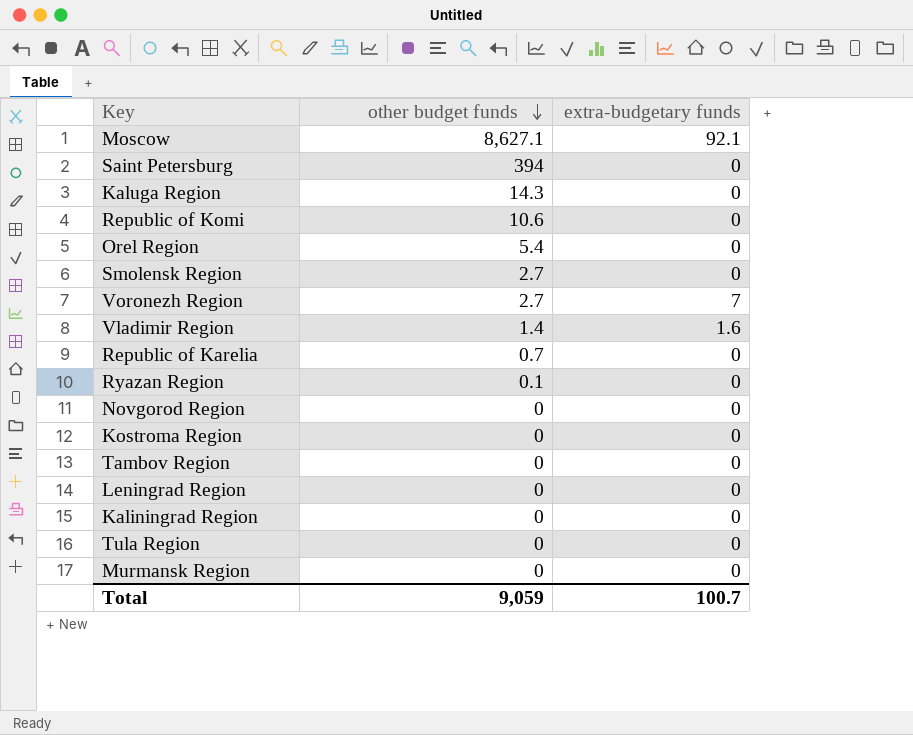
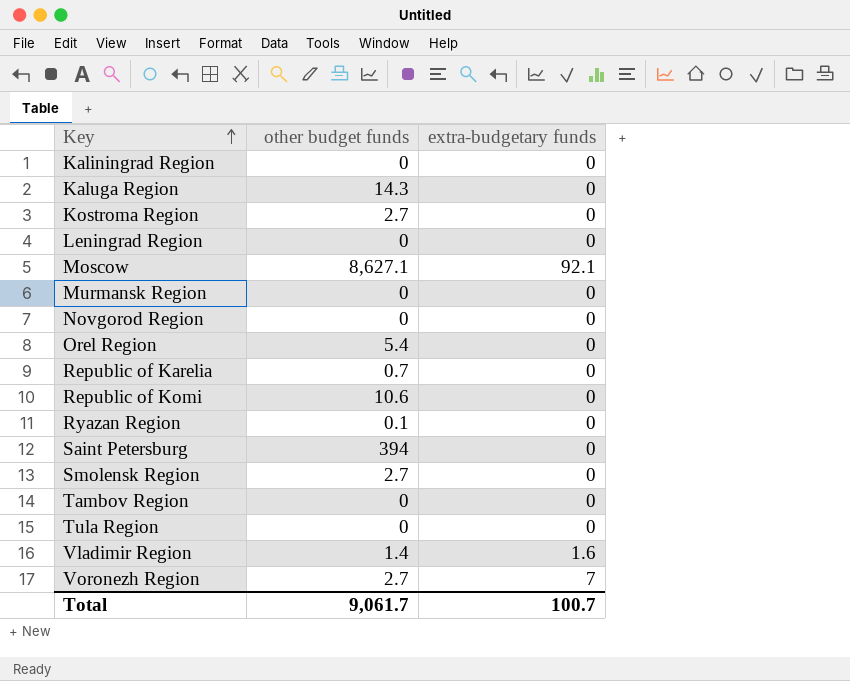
row order: other budget funds descending -> Key ascending
Kostroma Region | other budget funds: 0 -> 2.7
Total | other budget funds: 9,059 -> 9,061.7

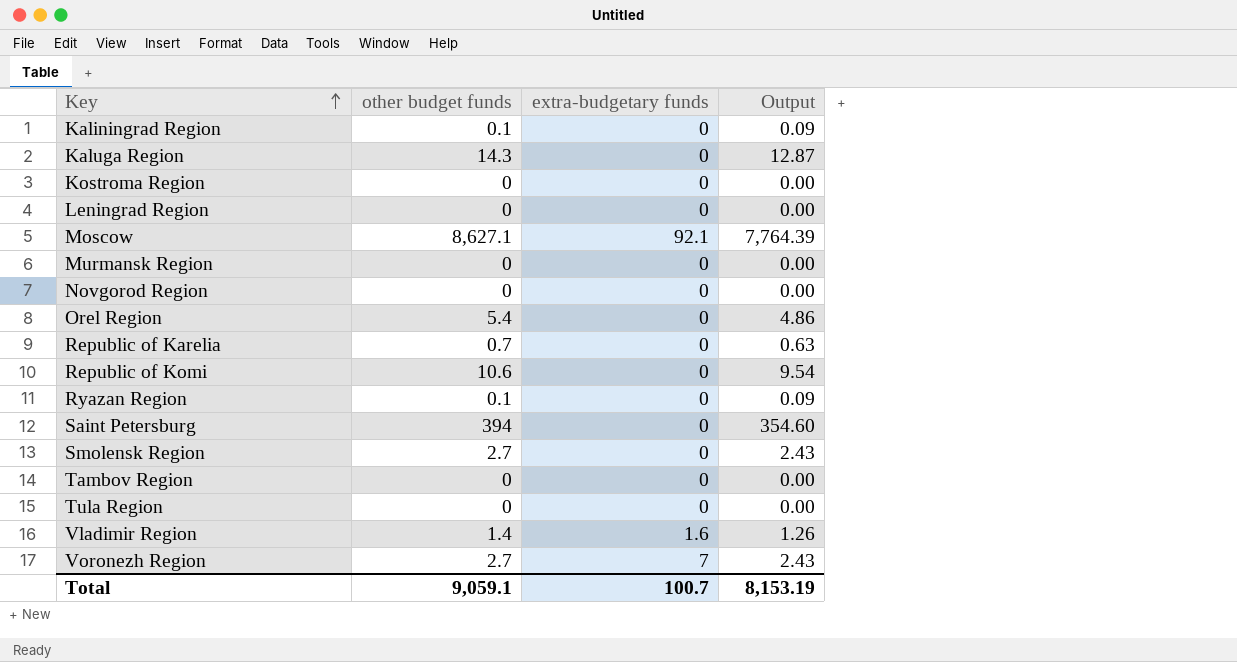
column Output | formula: none -> [other budget funds] * 0.9
Kaliningrad Region | other budget funds: 0 -> 0.1
Kostroma Region | other budget funds: 2.7 -> 0
Total | other budget funds: 9,061.7 -> 9,059.1

